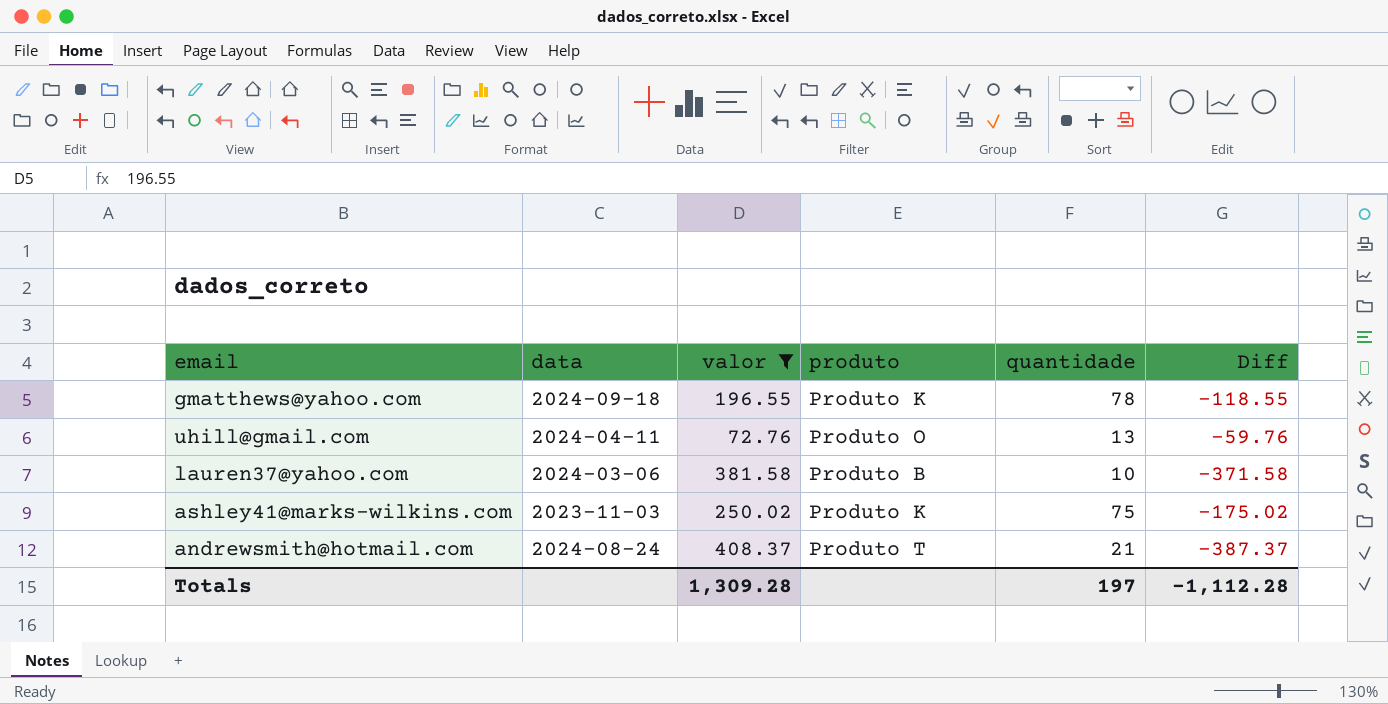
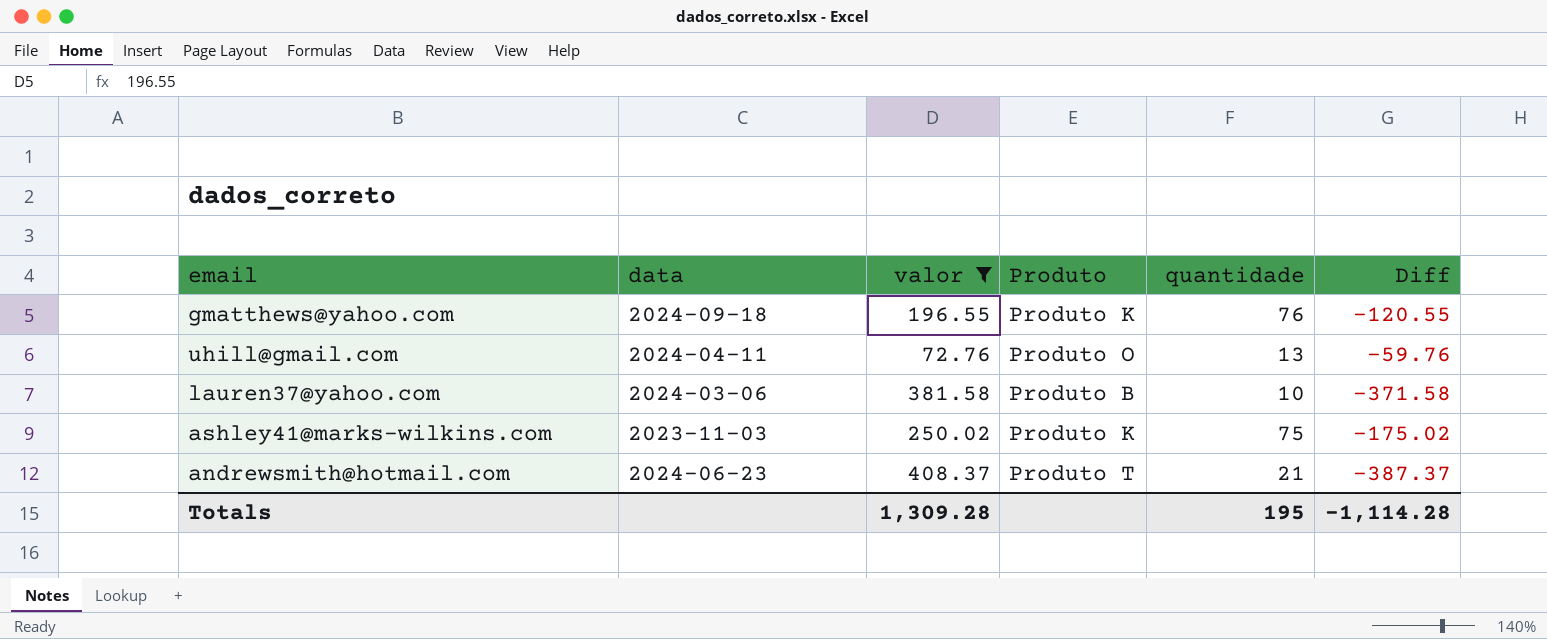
column name: produto -> Produto
gmatthews@yahoo.com | quantidade: 78 -> 76
gmatthews@yahoo.com | Diff: -118.55 -> -120.55
andrewsmith@hotmail.com | data: 2024-08-24 -> 2024-06-23
Totals | quantidade: 197 -> 195
Totals | Diff: -1,112.28 -> -1,114.28

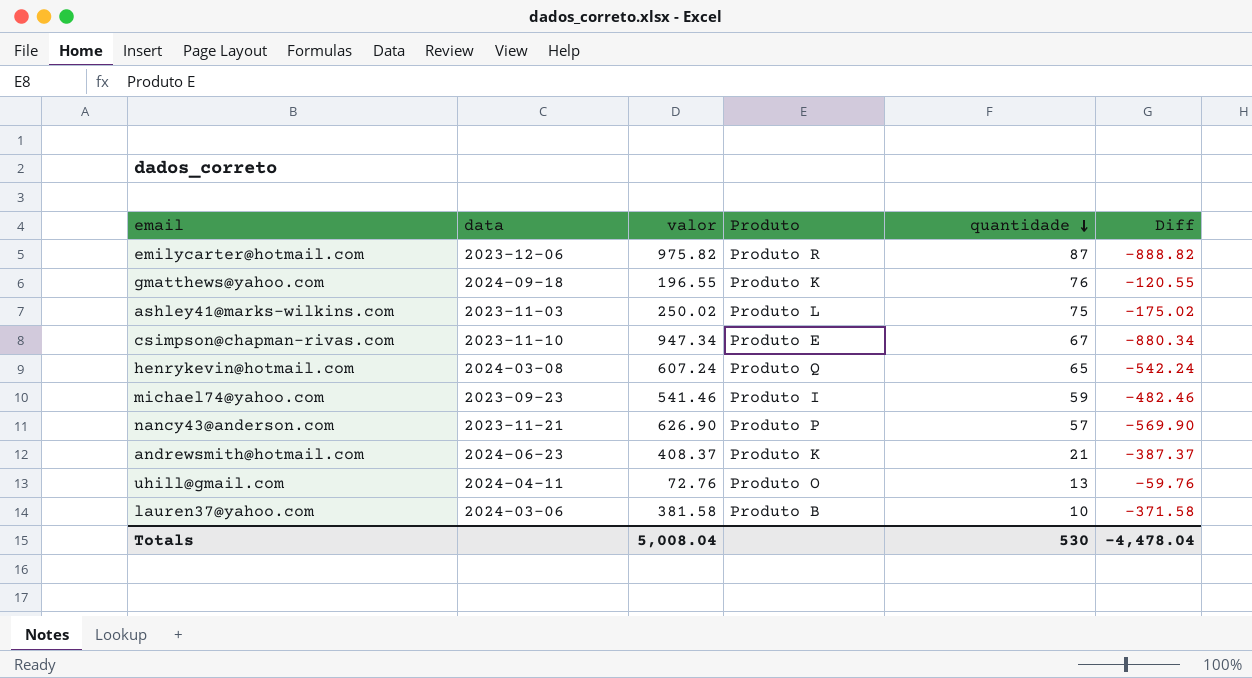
filter: valor <= 408.37 -> none
row order: none -> quantidade descending
ashley41@marks-wilkins.com | Produto: Produto K -> Produto L
andrewsmith@hotmail.com | Produto: Produto T -> Produto K
Totals | valor: 1,309.28 -> 5,008.04
Totals | quantidade: 195 -> 530
Totals | Diff: -1,114.28 -> -4,478.04

